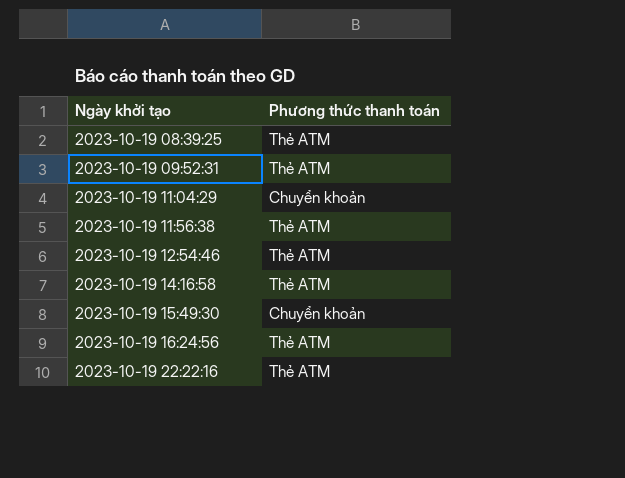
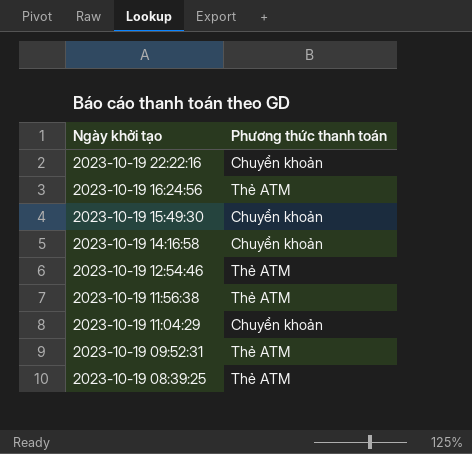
row order: Ngày khởi tạo ascending -> Ngày khởi tạo descending
2023-10-19 22:22:16 | Phương thức thanh toán: Thẻ ATM -> Chuyển khoản
2023-10-19 14:16:58 | Phương thức thanh toán: Thẻ ATM -> Chuyển khoản

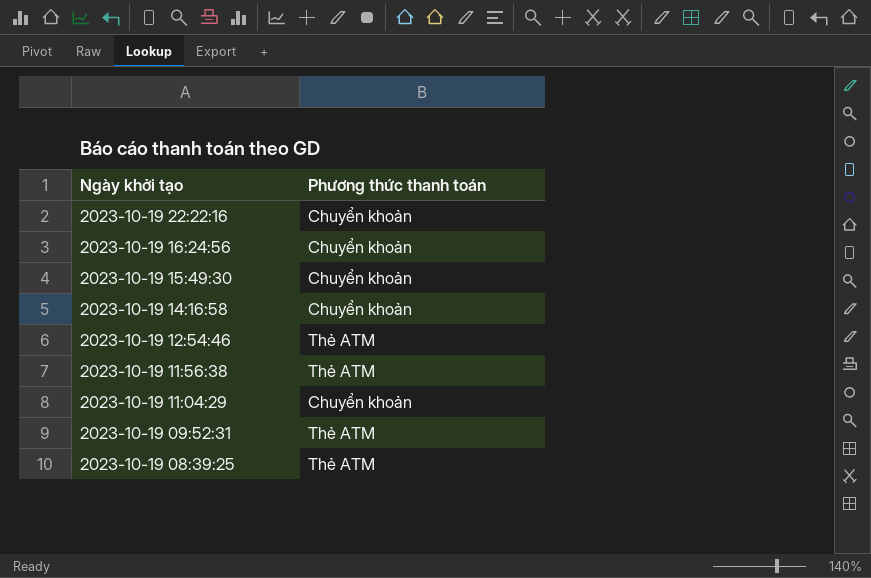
2023-10-19 16:24:56 | Phương thức thanh toán: Thẻ ATM -> Chuyển khoản

